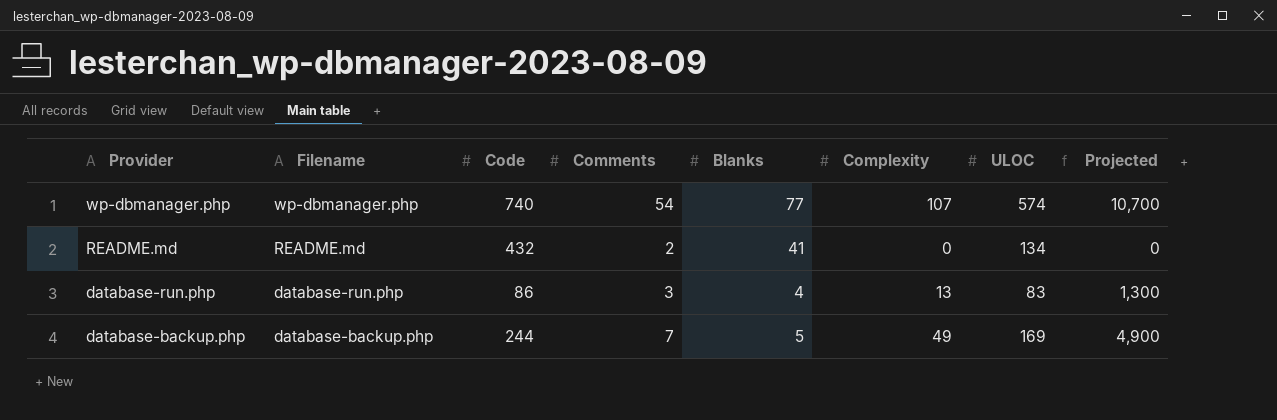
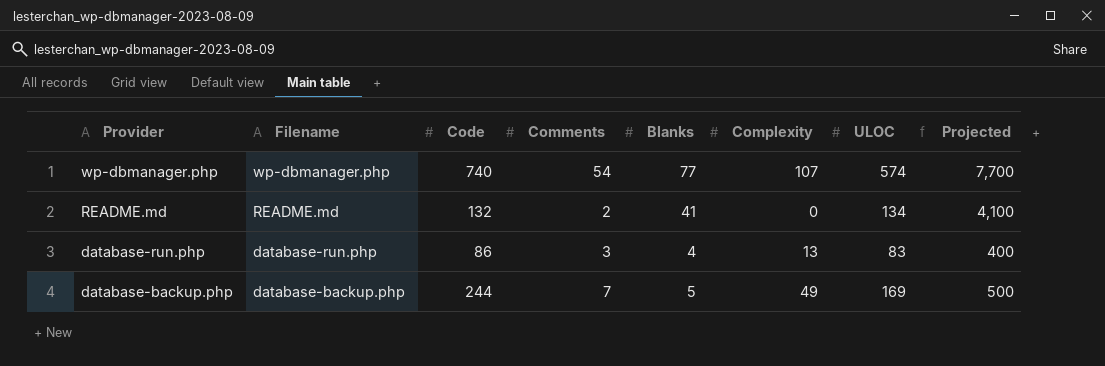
column Projected | formula: [Complexity] * 100 -> [Blanks] * 100
README.md | Code: 432 -> 132

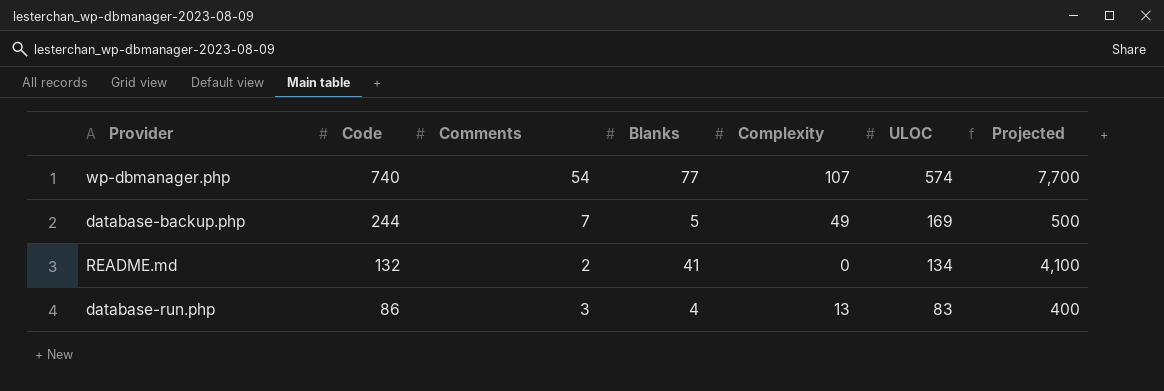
row order: Provider descending -> Code descending
column Filename | position: 2 -> none

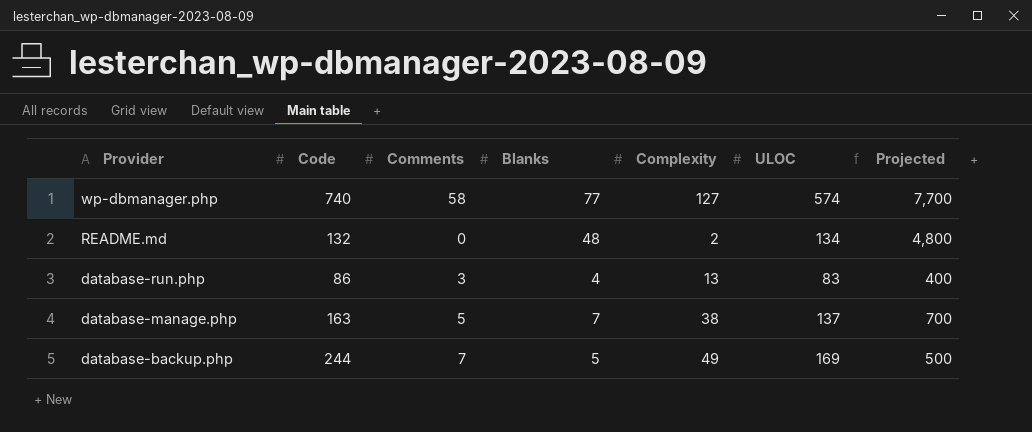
row order: Code descending -> Provider descending
wp-dbmanager.php | Comments: 54 -> 58
wp-dbmanager.php | Complexity: 107 -> 127
README.md | Comments: 2 -> 0
README.md | Blanks: 41 -> 48
README.md | Complexity: 0 -> 2
README.md | Projected: 4,100 -> 4,800
row database-manage.php: none -> 163 | 5 | 7 | 38 | 137 | 700

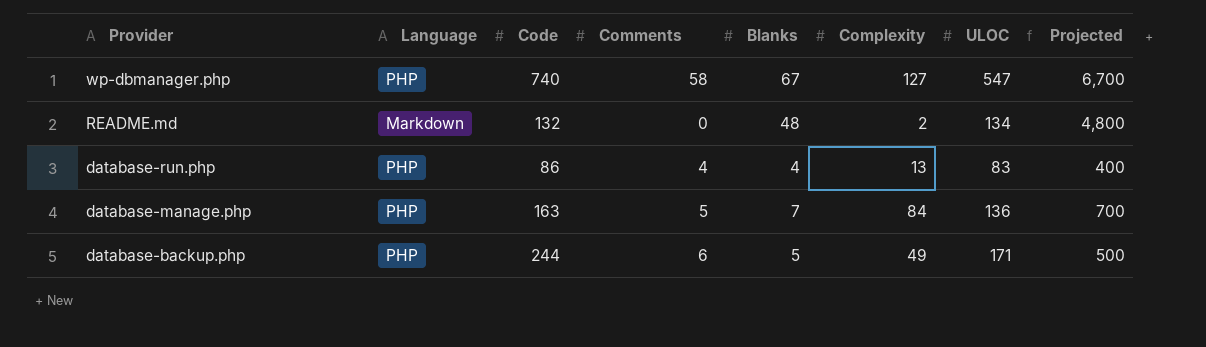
column Language | position: none -> 2
wp-dbmanager.php | Blanks: 77 -> 67
wp-dbmanager.php | ULOC: 574 -> 547
wp-dbmanager.php | Projected: 7,700 -> 6,700
database-run.php | Comments: 3 -> 4
database-manage.php | Complexity: 38 -> 84
database-manage.php | ULOC: 137 -> 136
database-backup.php | Comments: 7 -> 6
database-backup.php | ULOC: 169 -> 171

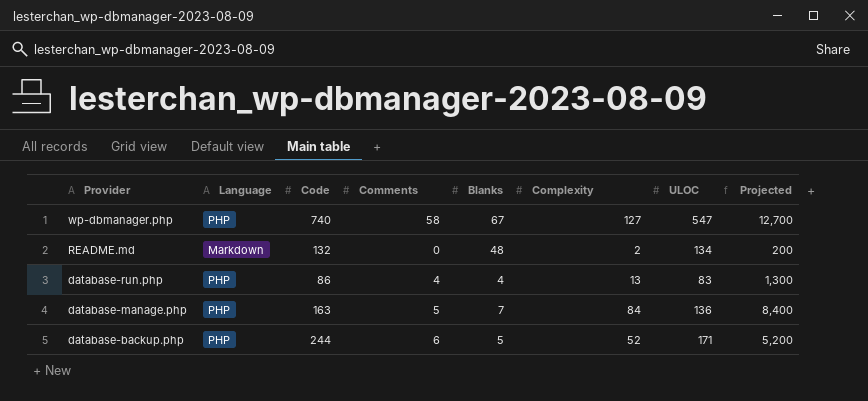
column Projected | formula: [Blanks] * 100 -> [Complexity] * 100
database-backup.php | Complexity: 49 -> 52

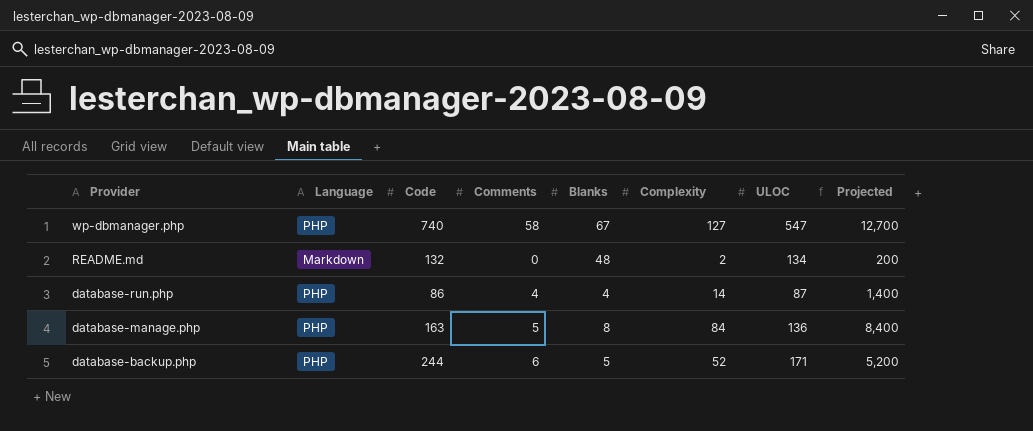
database-run.php | Complexity: 13 -> 14
database-run.php | ULOC: 83 -> 87
database-run.php | Projected: 1,300 -> 1,400
database-manage.php | Blanks: 7 -> 8

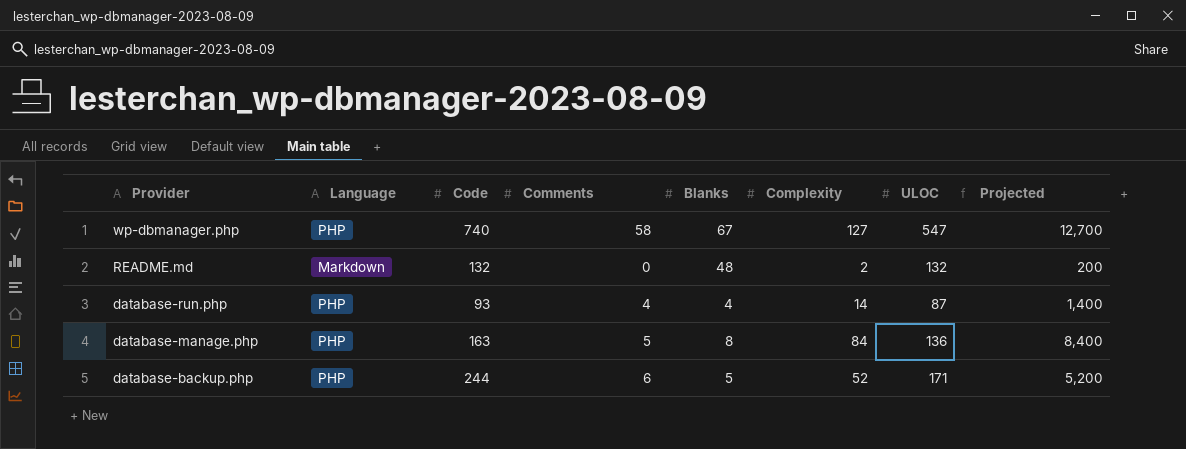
README.md | ULOC: 134 -> 132
database-run.php | Code: 86 -> 93

